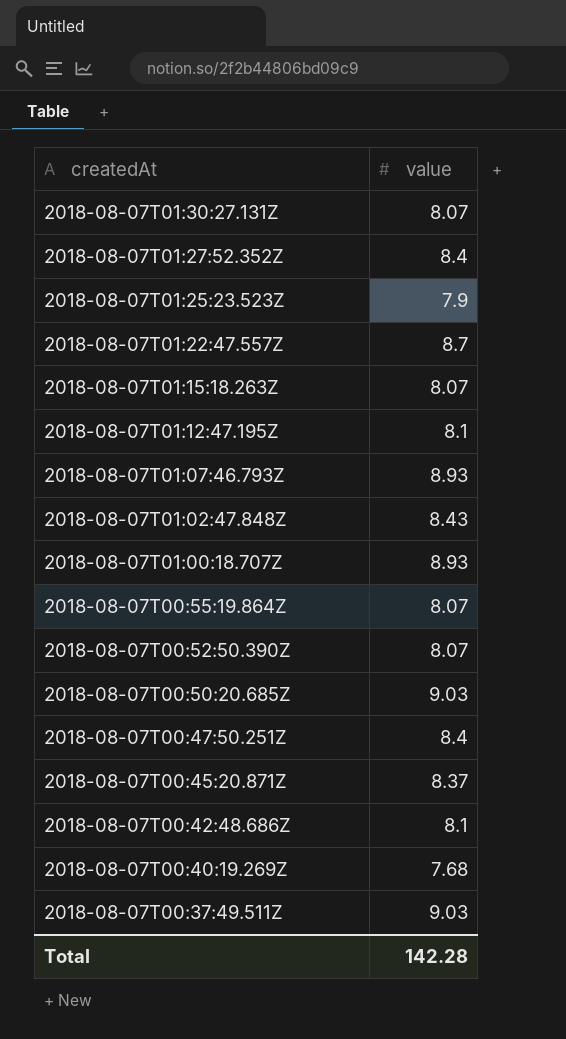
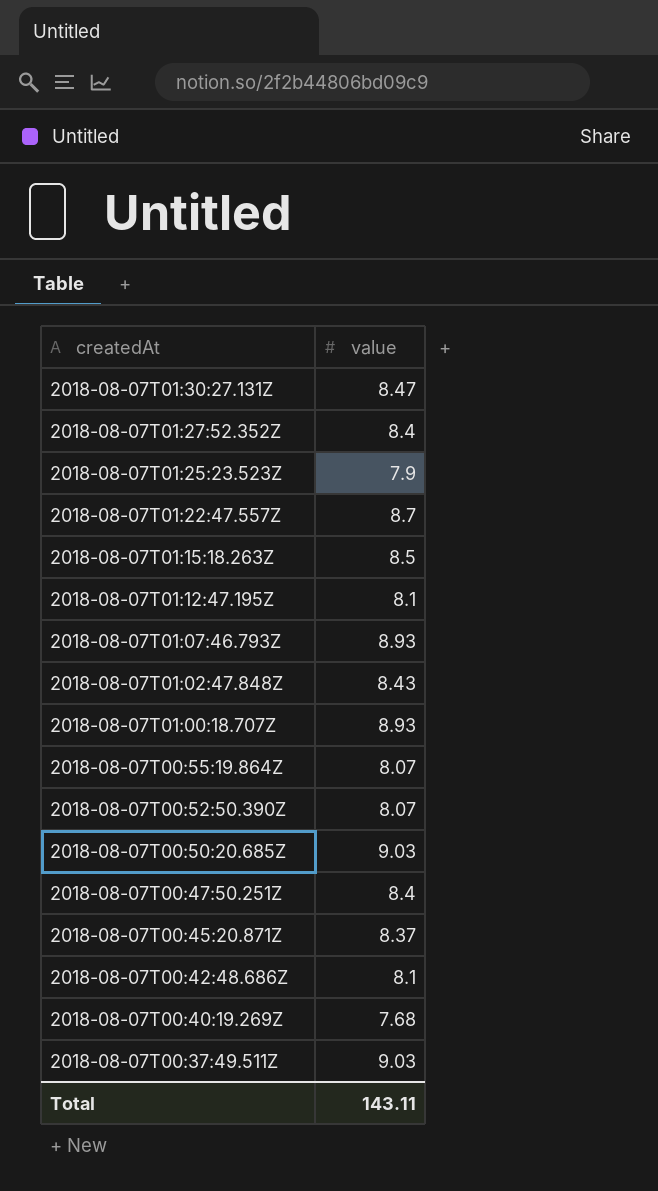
2018-08-07T01:30:27.131Z | value: 8.07 -> 8.47
2018-08-07T01:15:18.263Z | value: 8.07 -> 8.5
Total | value: 142.28 -> 143.11

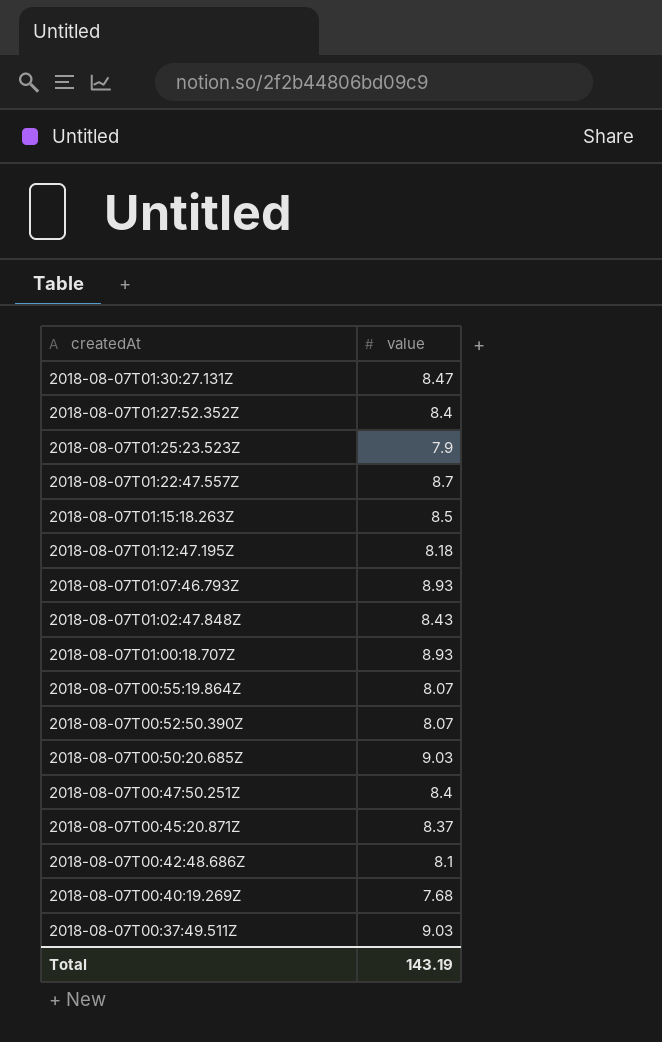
2018-08-07T01:12:47.195Z | value: 8.1 -> 8.18
Total | value: 143.11 -> 143.19

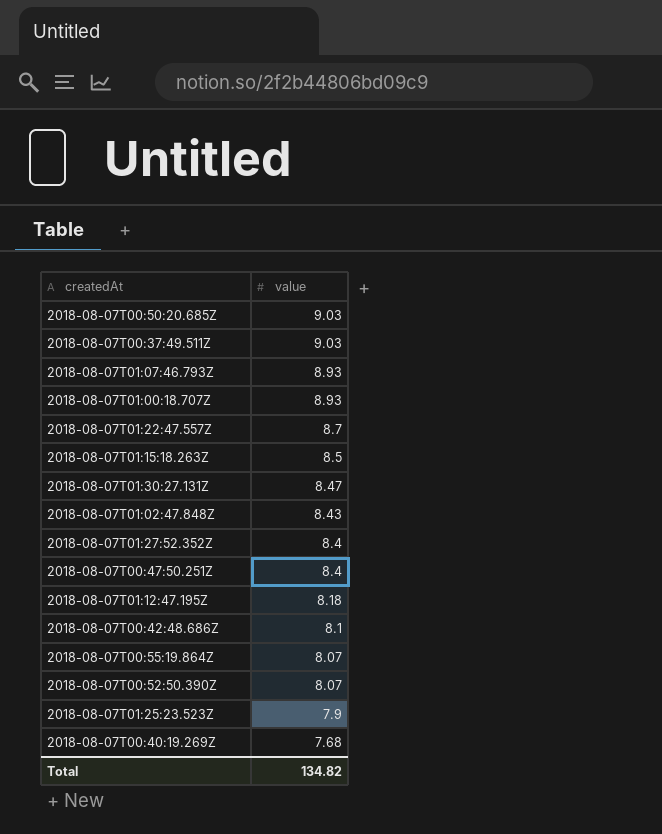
row order: createdAt descending -> value descending
row 2018-08-07T00:45:20.871Z: 8.37 -> none
Total | value: 143.19 -> 134.82

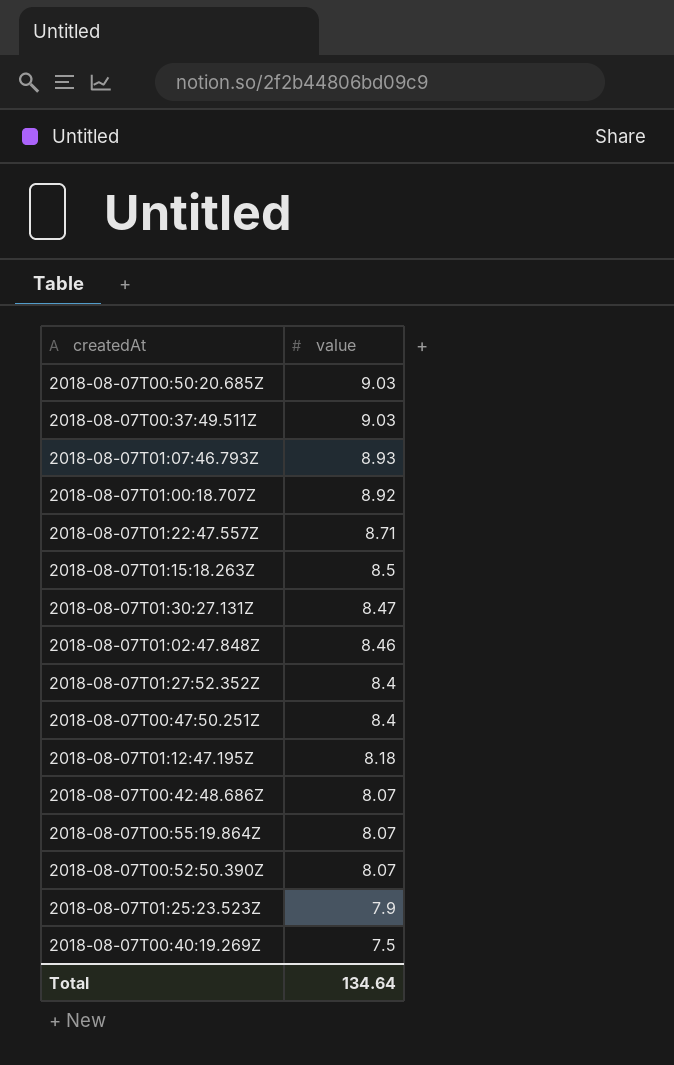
2018-08-07T01:00:18.707Z | value: 8.93 -> 8.92
2018-08-07T01:22:47.557Z | value: 8.7 -> 8.71
2018-08-07T01:02:47.848Z | value: 8.43 -> 8.46
2018-08-07T00:42:48.686Z | value: 8.1 -> 8.07
2018-08-07T00:40:19.269Z | value: 7.68 -> 7.5
Total | value: 134.82 -> 134.64

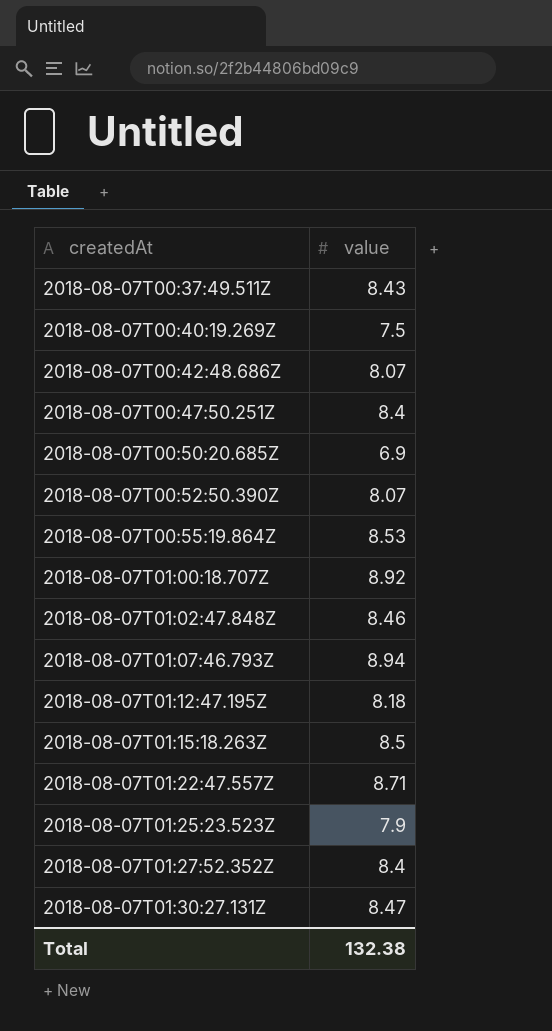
row order: value descending -> createdAt ascending
2018-08-07T00:37:49.511Z | value: 9.03 -> 8.43
2018-08-07T00:50:20.685Z | value: 9.03 -> 6.9
2018-08-07T00:55:19.864Z | value: 8.07 -> 8.53
2018-08-07T01:07:46.793Z | value: 8.93 -> 8.94
Total | value: 134.64 -> 132.38

